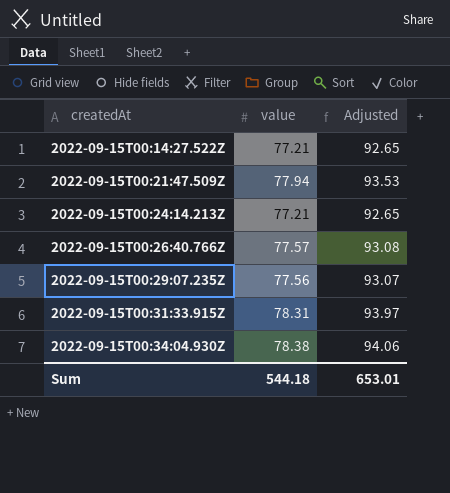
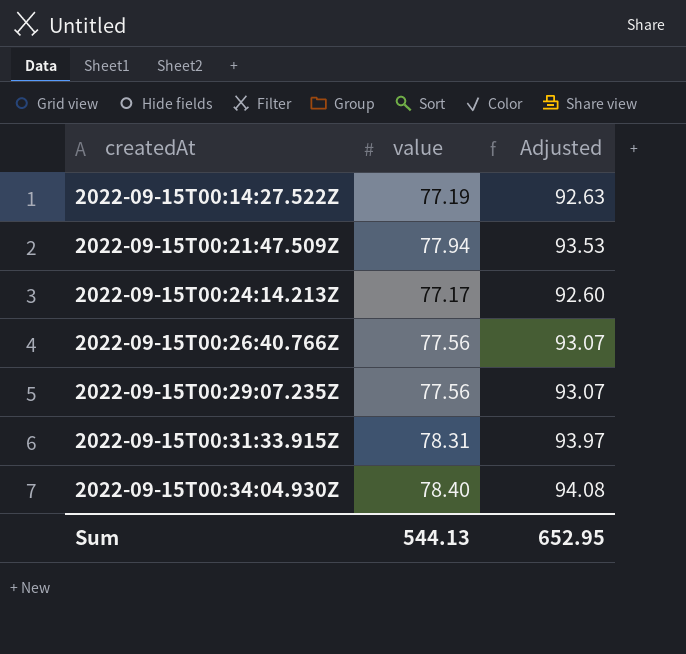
2022-09-15T00:14:27.522Z | value: 77.21 -> 77.19
2022-09-15T00:14:27.522Z | Adjusted: 92.65 -> 92.63
2022-09-15T00:24:14.213Z | value: 77.21 -> 77.17
2022-09-15T00:24:14.213Z | Adjusted: 92.65 -> 92.60
2022-09-15T00:26:40.766Z | value: 77.57 -> 77.56
2022-09-15T00:26:40.766Z | Adjusted: 93.08 -> 93.07
2022-09-15T00:34:04.930Z | value: 78.38 -> 78.40
2022-09-15T00:34:04.930Z | Adjusted: 94.06 -> 94.08
Sum | value: 544.18 -> 544.13
Sum | Adjusted: 653.01 -> 652.95

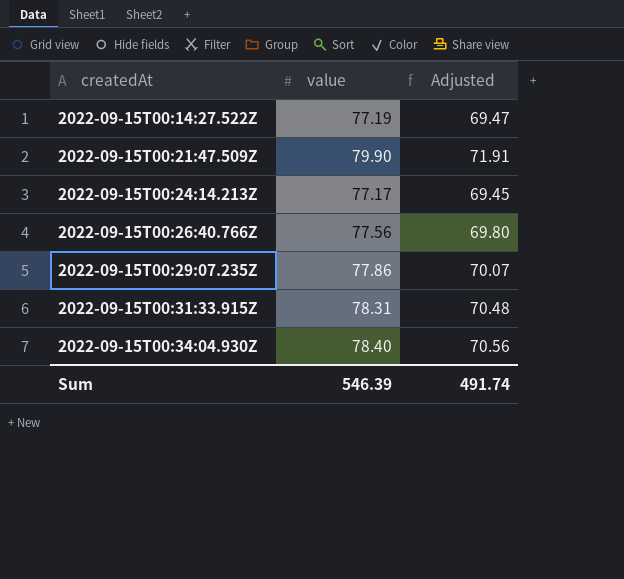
column Adjusted | formula: [value] * 1.2 -> [value] * 0.9
2022-09-15T00:21:47.509Z | value: 77.94 -> 79.90
2022-09-15T00:29:07.235Z | value: 77.56 -> 77.86
Sum | value: 544.13 -> 546.39
Sum | Adjusted: 652.95 -> 491.74

